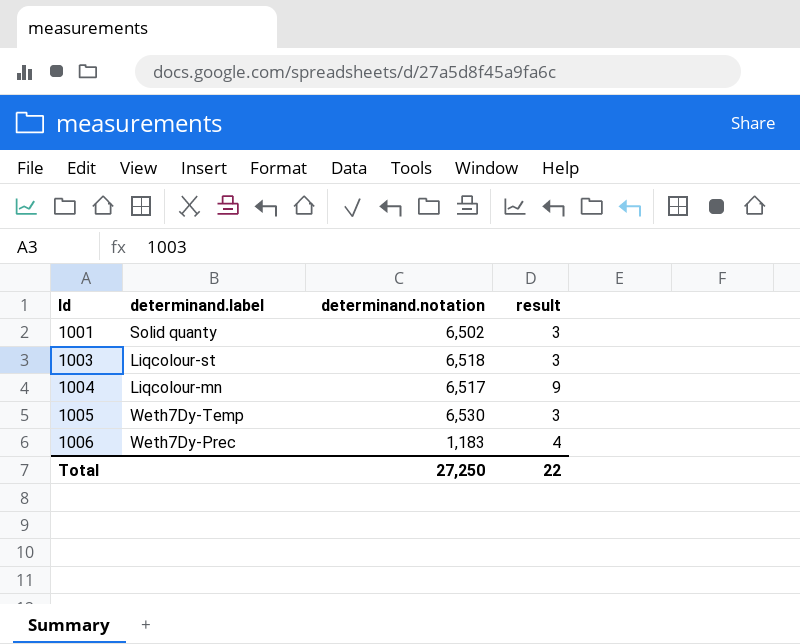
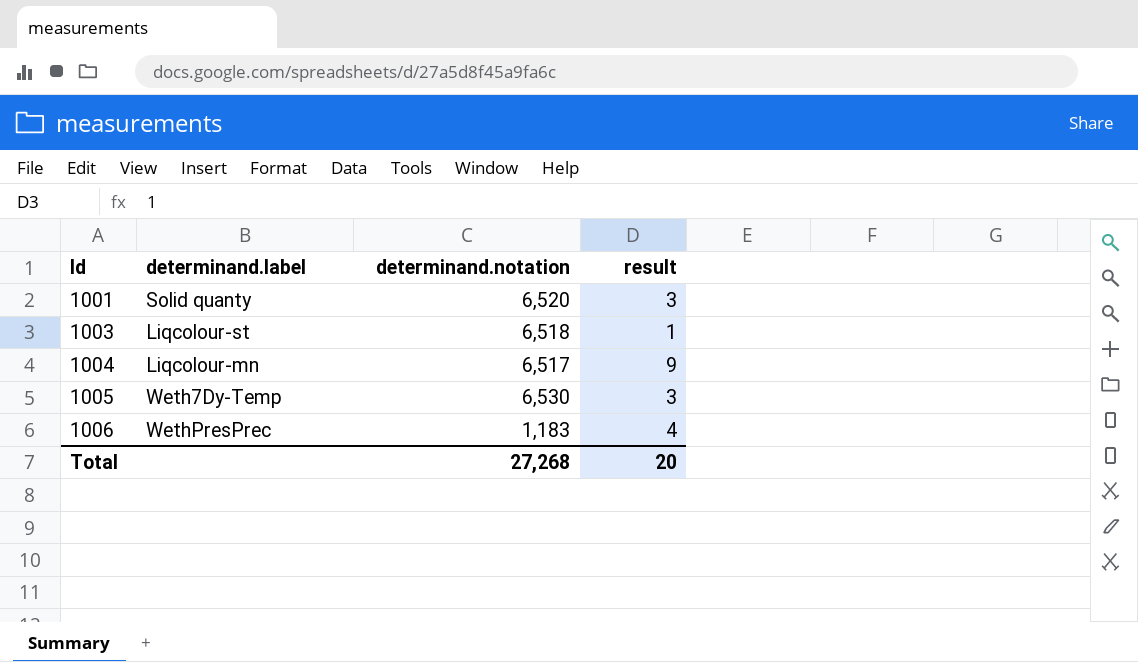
1001 | determinand.notation: 6,502 -> 6,520
1003 | result: 3 -> 1
1006 | determinand.label: Weth7Dy-Prec -> WethPresPrec
Total | determinand.notation: 27,250 -> 27,268
Total | result: 22 -> 20

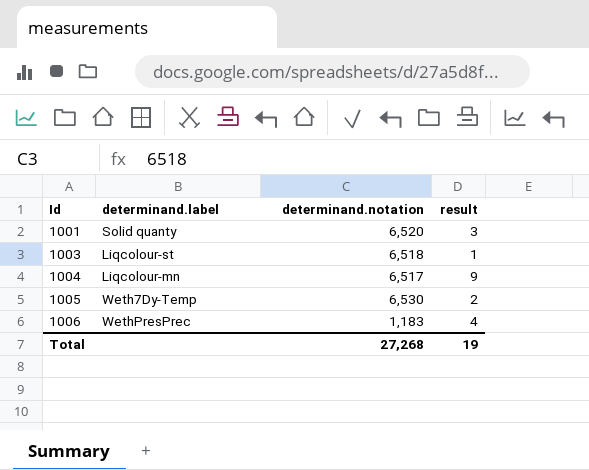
1005 | result: 3 -> 2
Total | result: 20 -> 19

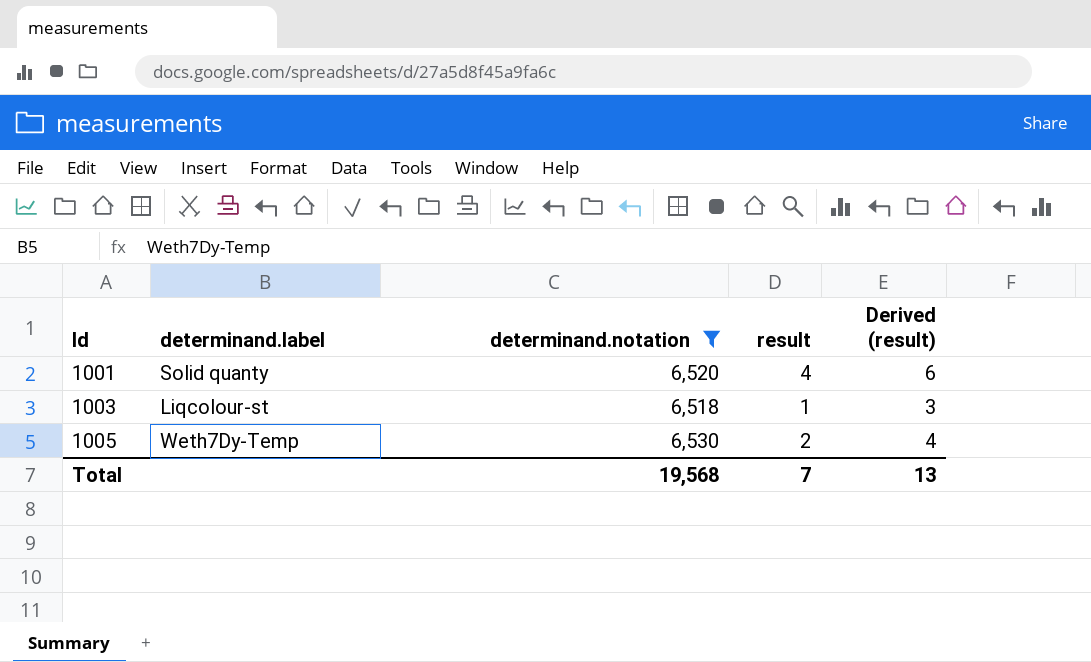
filter: none -> determinand.notation >= 6,518
column Derived (result) | formula: none -> [result] + 2
1001 | result: 3 -> 4
Total | determinand.notation: 27,268 -> 19,568
Total | result: 19 -> 7

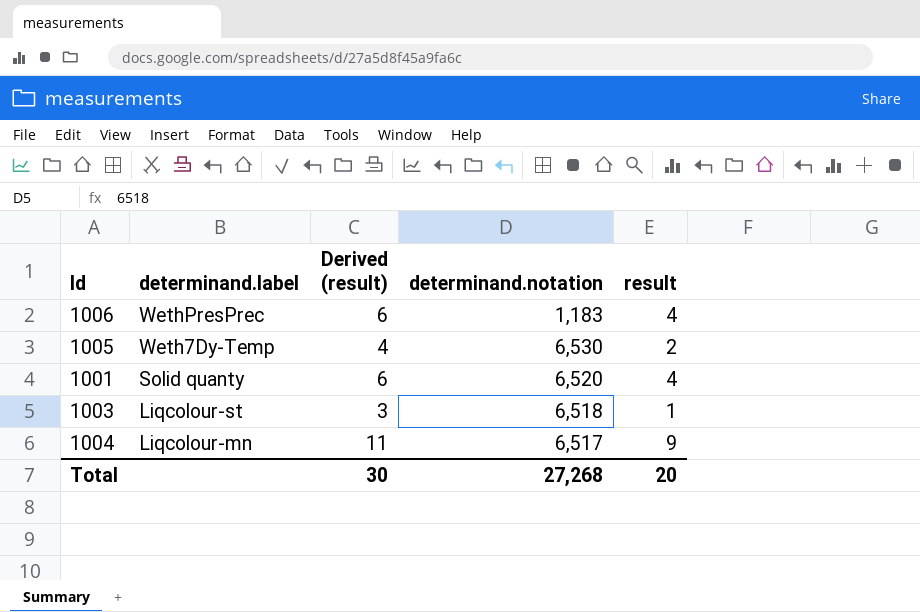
filter: determinand.notation >= 6,518 -> none
row order: Id ascending -> determinand.label descending
column Derived (result) | position: 5 -> 3
Total | Derived (result): 13 -> 30
Total | determinand.notation: 19,568 -> 27,268
Total | result: 7 -> 20

